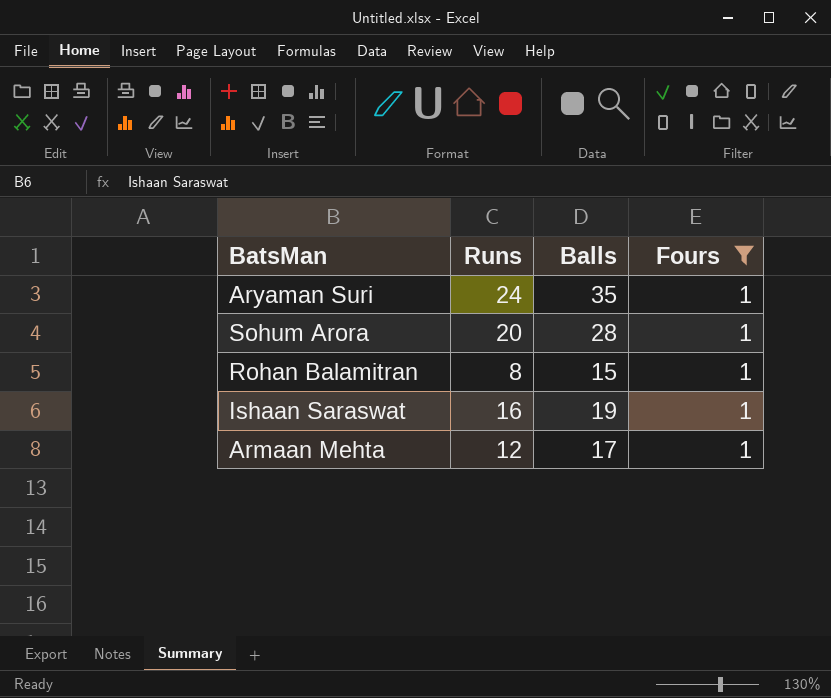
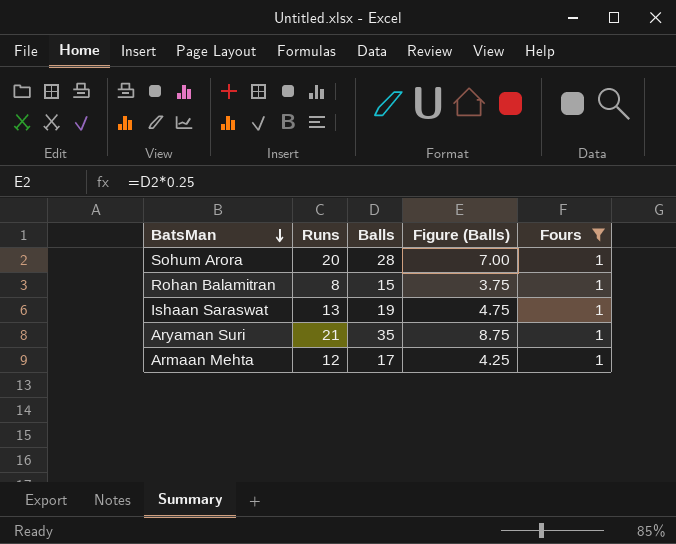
row order: none -> BatsMan descending
column Figure (Balls) | formula: none -> [Balls] * 0.25
Ishaan Saraswat | Runs: 16 -> 13
Aryaman Suri | Runs: 24 -> 21

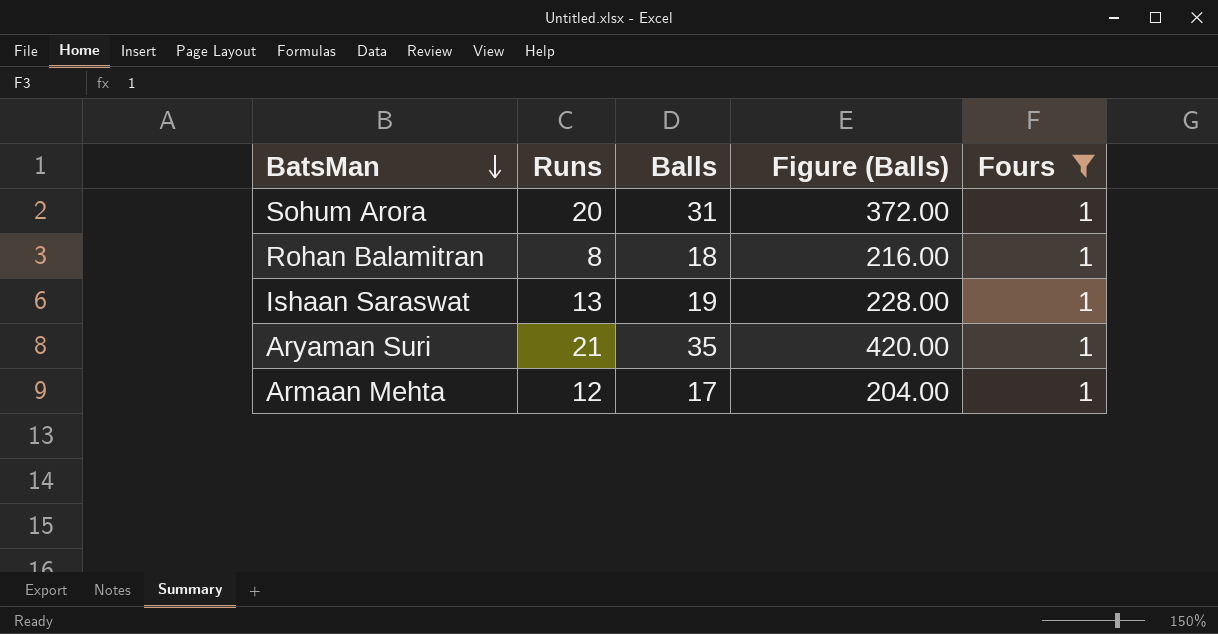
column Figure (Balls) | formula: [Balls] * 0.25 -> [Balls] * 12
Sohum Arora | Balls: 28 -> 31
Rohan Balamitran | Balls: 15 -> 18

